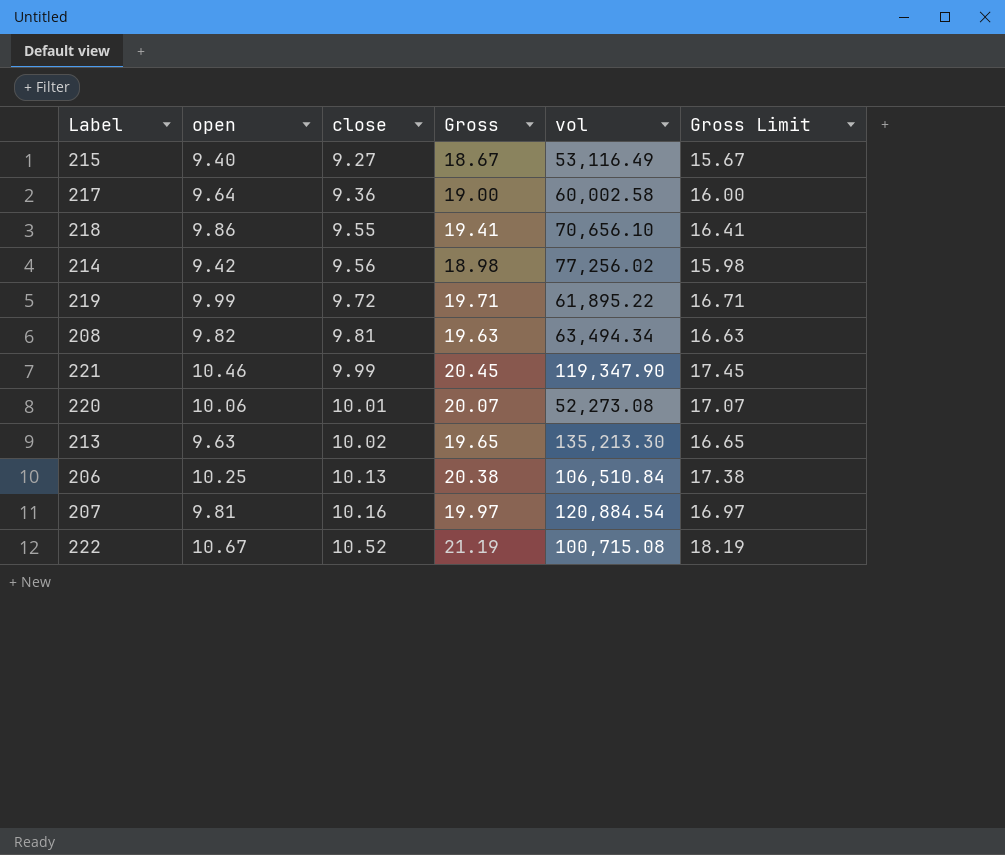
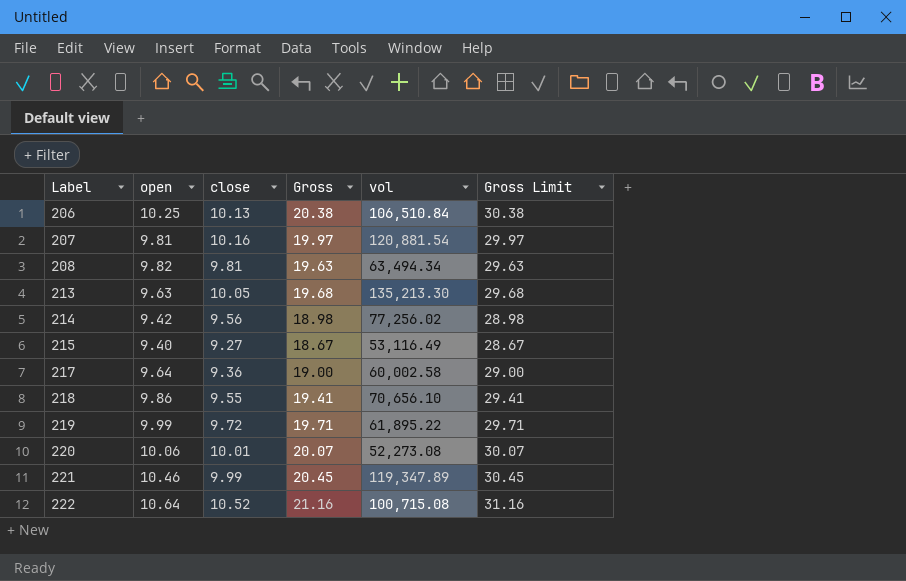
row order: close ascending -> Label ascending
column Gross Limit | formula: [Gross] - 3 -> [Gross] + 10
207 | vol: 120,884.54 -> 120,881.54
213 | close: 10.02 -> 10.05
213 | Gross: 19.65 -> 19.68
221 | vol: 119,347.90 -> 119,347.89
222 | open: 10.67 -> 10.64
222 | Gross: 21.19 -> 21.16

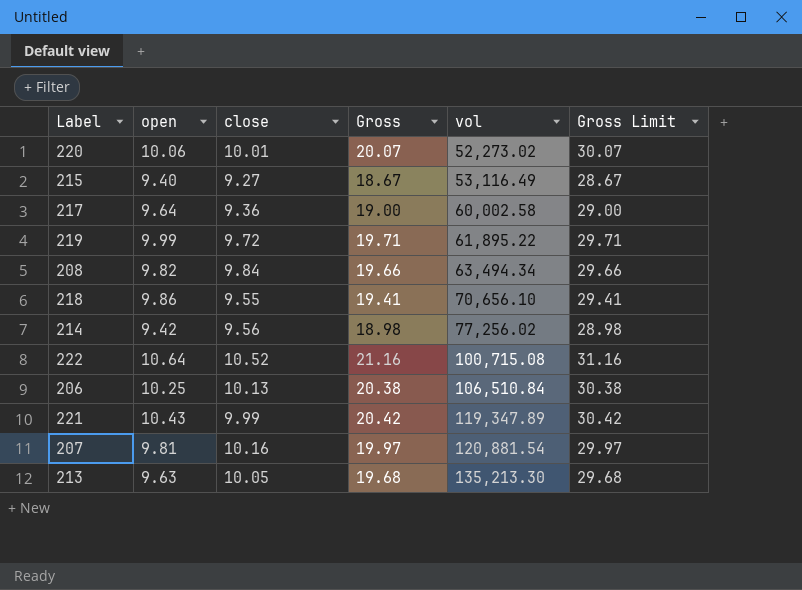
row order: Label ascending -> vol ascending
220 | vol: 52,273.08 -> 52,273.02
208 | close: 9.81 -> 9.84
208 | Gross: 19.63 -> 19.66
208 | Gross Limit: 29.63 -> 29.66
221 | open: 10.46 -> 10.43
221 | Gross: 20.45 -> 20.42
221 | Gross Limit: 30.45 -> 30.42

